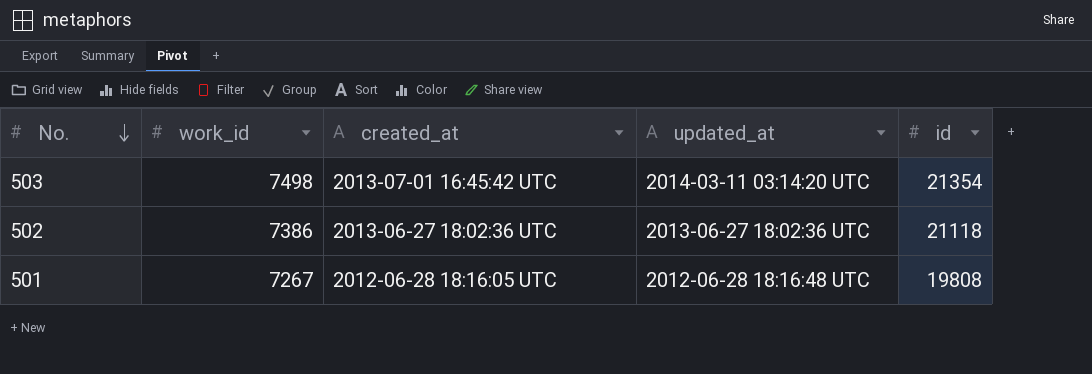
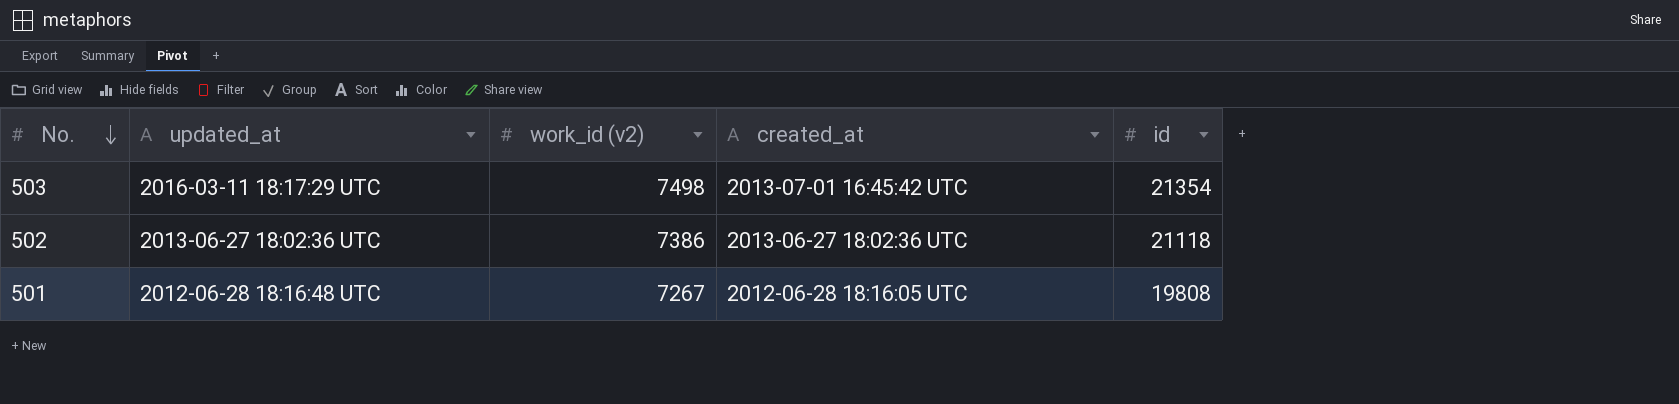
column updated_at | position: 4 -> 2
column name: work_id -> work_id (v2)
503 | updated_at: 2014-03-11 03:14:20 UTC -> 2016-03-11 18:17:29 UTC

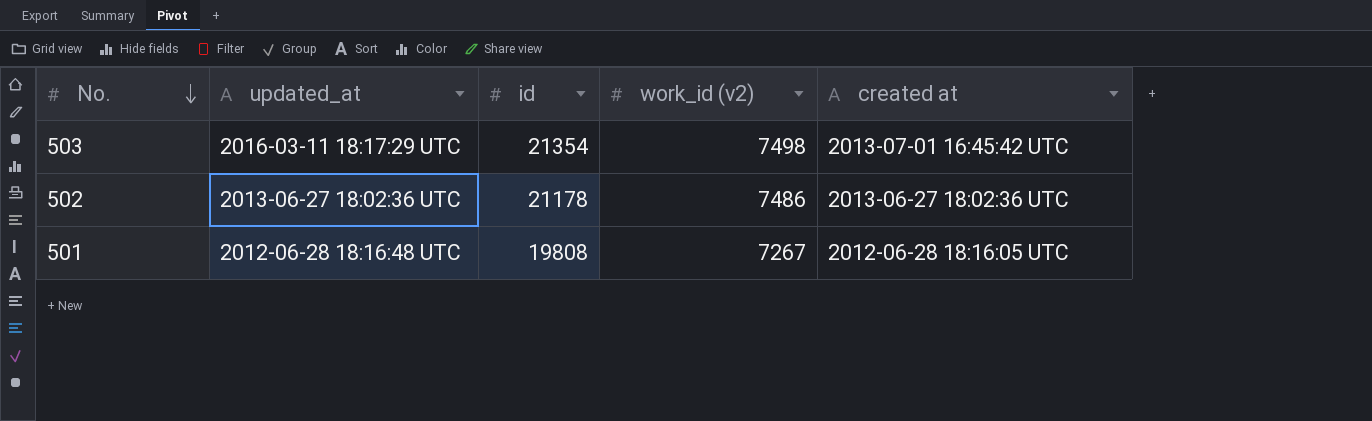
column id | position: 5 -> 3
column name: created_at -> created at
502 | id: 21118 -> 21178
502 | work_id (v2): 7386 -> 7486

